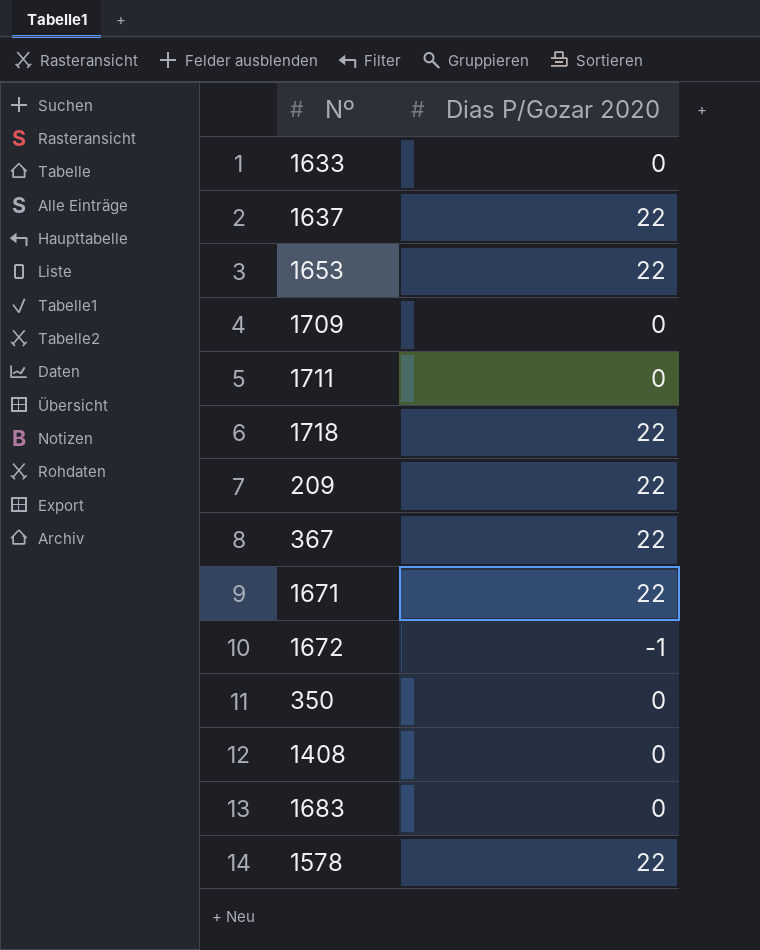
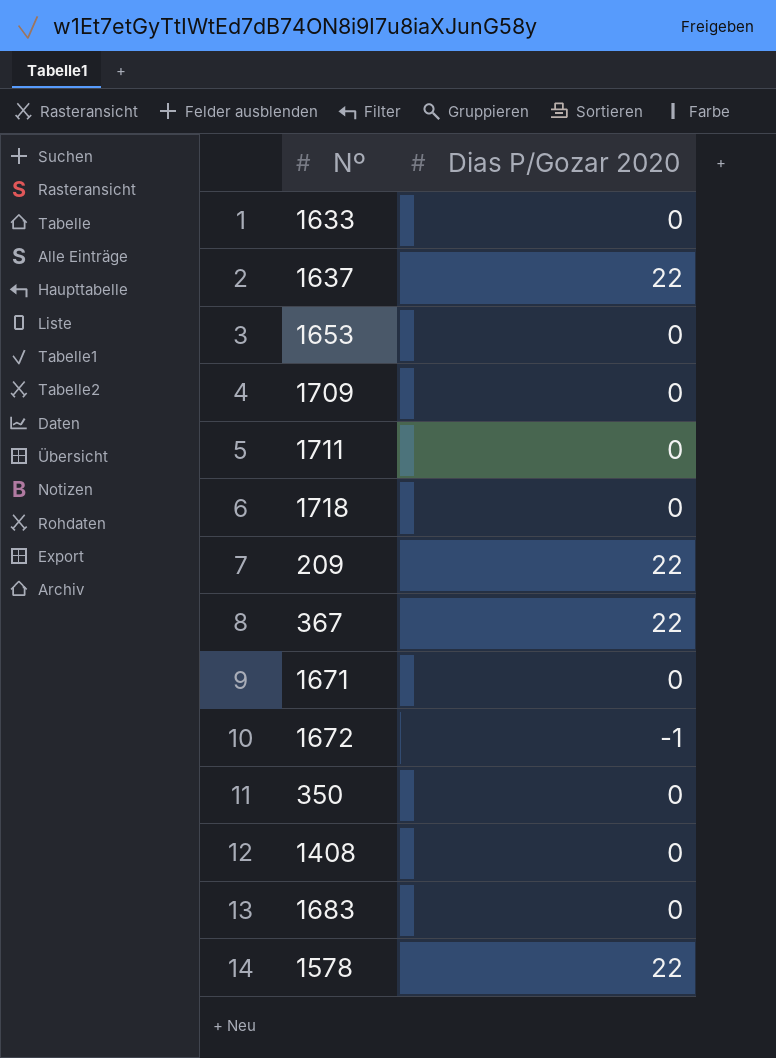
1653 | Dias P/Gozar 2020: 22 -> 0
1718 | Dias P/Gozar 2020: 22 -> 0
1671 | Dias P/Gozar 2020: 22 -> 0

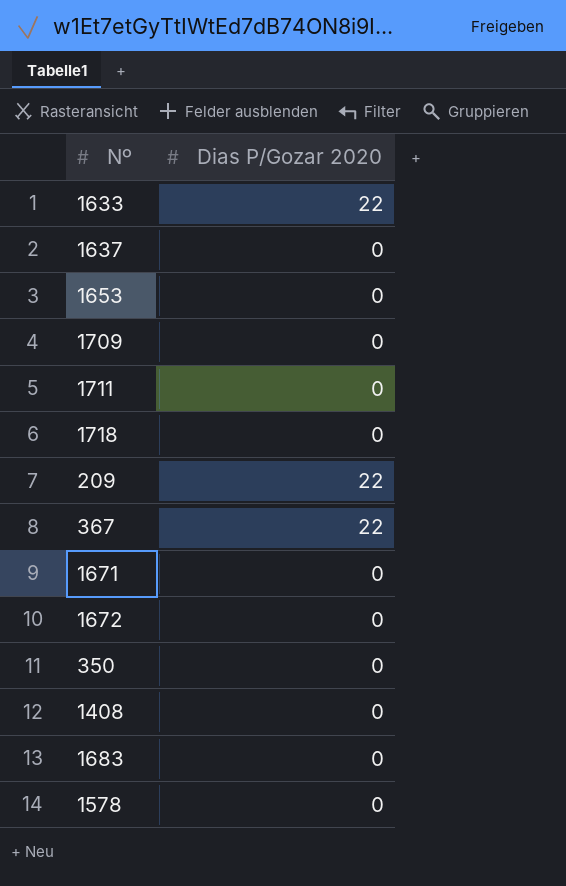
1633 | Dias P/Gozar 2020: 0 -> 22
1637 | Dias P/Gozar 2020: 22 -> 0
1672 | Dias P/Gozar 2020: -1 -> 0
1578 | Dias P/Gozar 2020: 22 -> 0

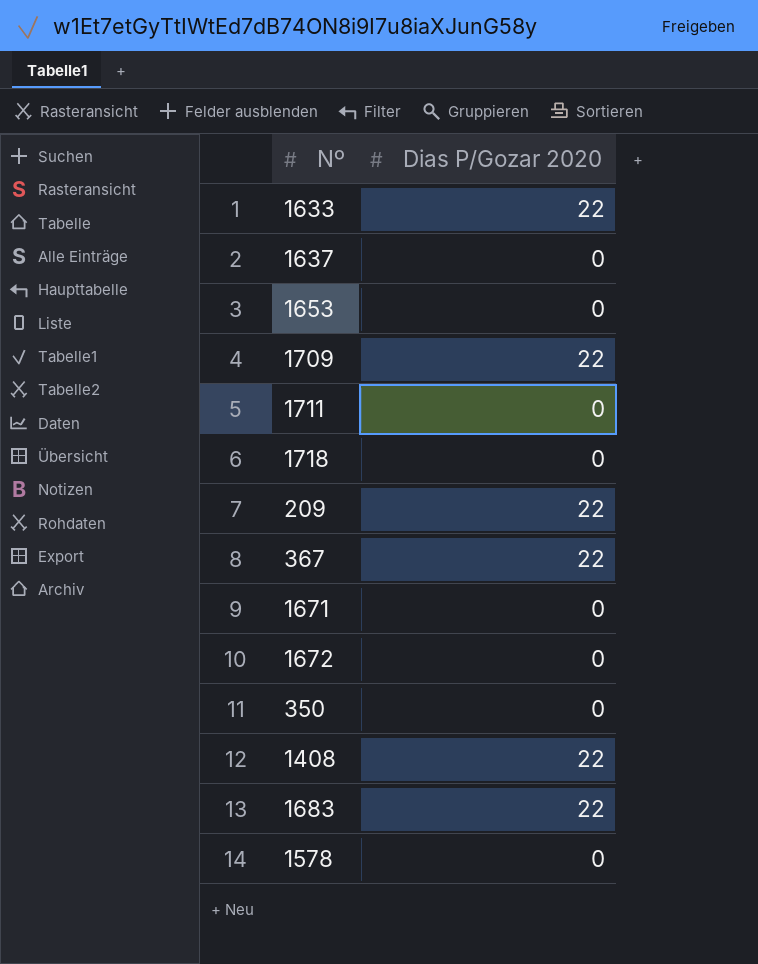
1709 | Dias P/Gozar 2020: 0 -> 22
1408 | Dias P/Gozar 2020: 0 -> 22
1683 | Dias P/Gozar 2020: 0 -> 22

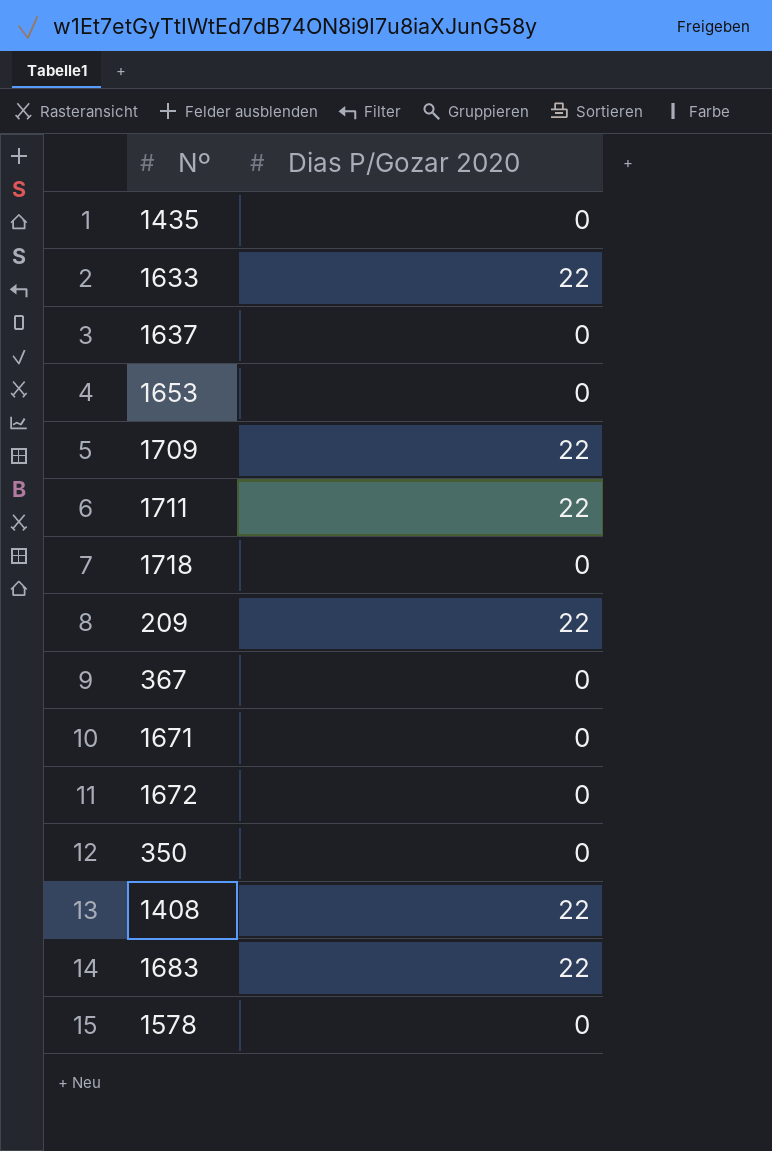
row 1435: none -> 0
1711 | Dias P/Gozar 2020: 0 -> 22
367 | Dias P/Gozar 2020: 22 -> 0

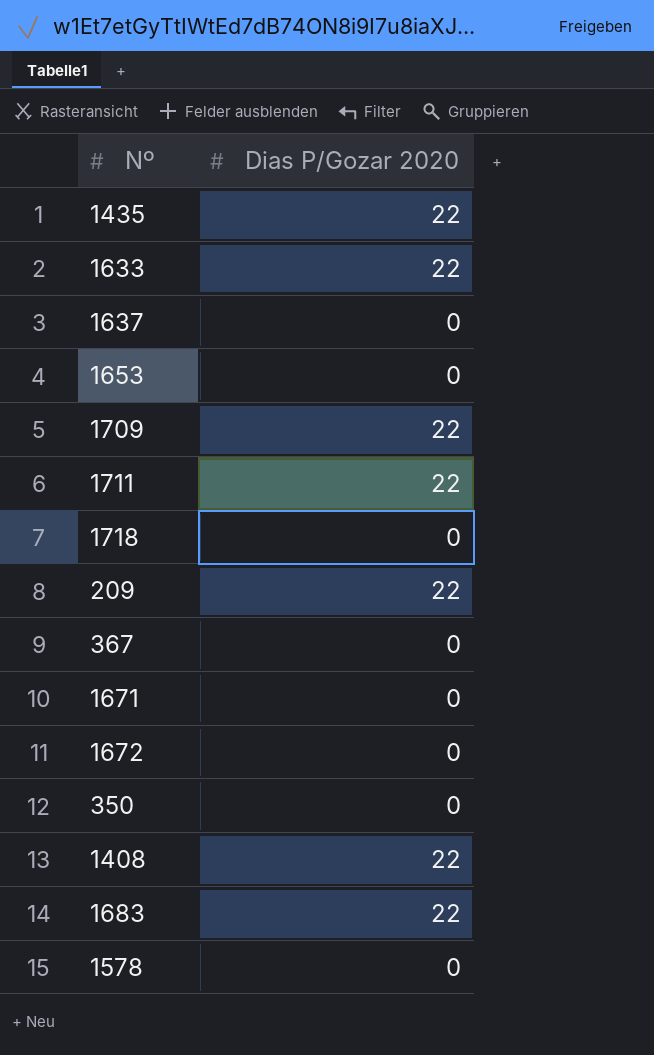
1435 | Dias P/Gozar 2020: 0 -> 22

